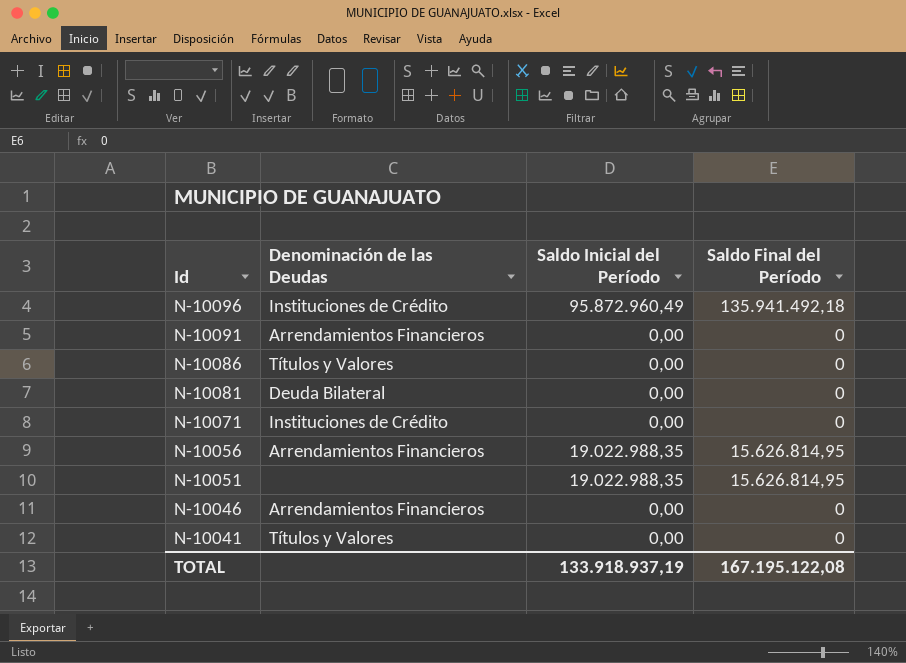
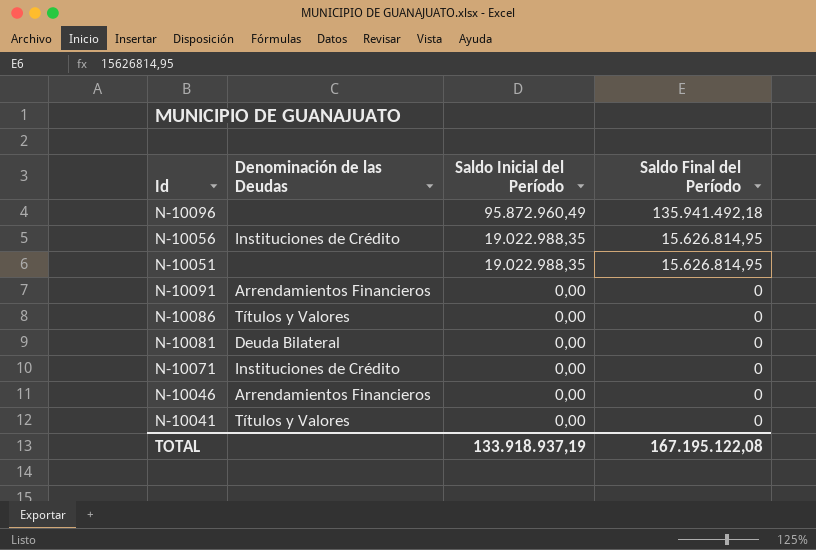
row order: Id descending -> Saldo Inicial del Período descending
N-10096 | Denominación de las Deudas: Instituciones de Crédito -> none
N-10056 | Denominación de las Deudas: Arrendamientos Financieros -> Instituciones de Crédito

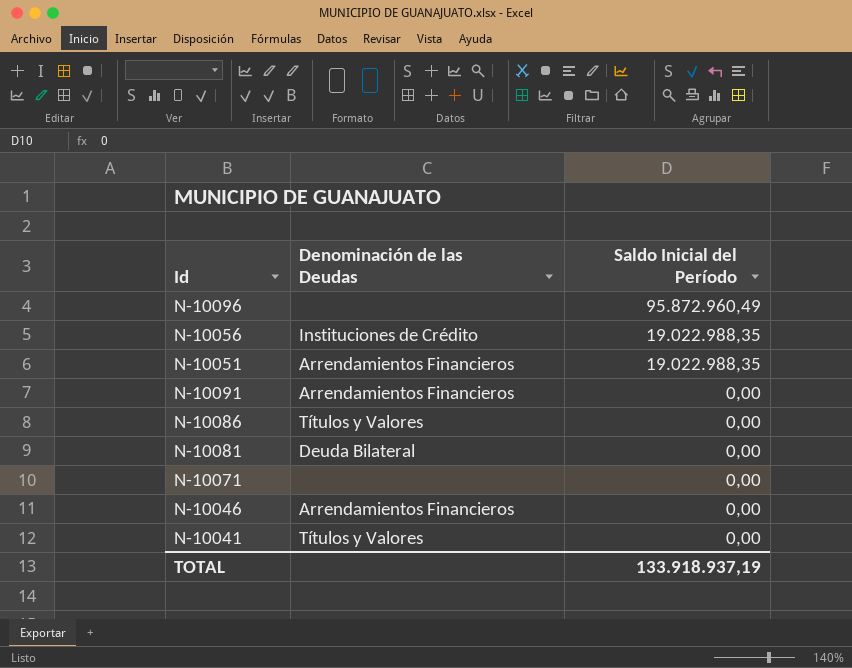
column Saldo Final del Período | position: 4 -> none
N-10051 | Denominación de las Deudas: none -> Arrendamientos Financieros
N-10071 | Denominación de las Deudas: Instituciones de Crédito -> none

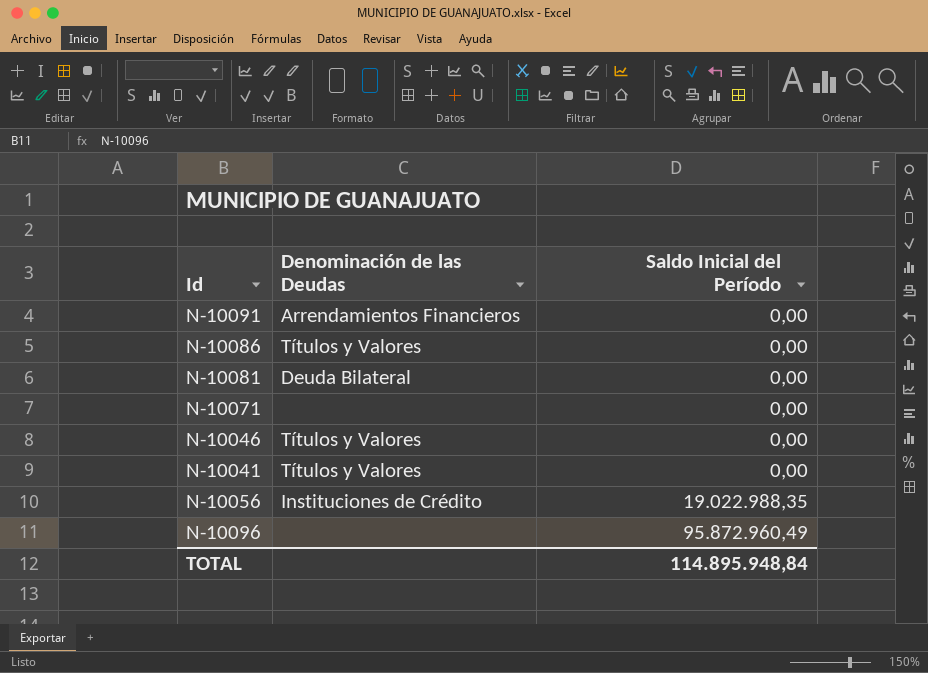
row order: Saldo Inicial del Período descending -> Saldo Inicial del Período ascending
row N-10051: Arrendamientos Financieros | 19.022.988,35 -> none
N-10046 | Denominación de las Deudas: Arrendamientos Financieros -> Títulos y Valores
TOTAL | Saldo Inicial del Período: 133.918.937,19 -> 114.895.948,84

